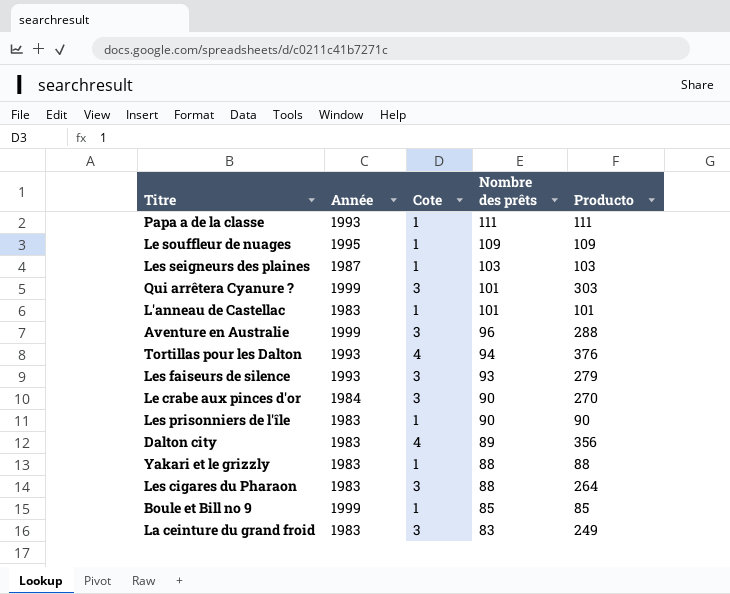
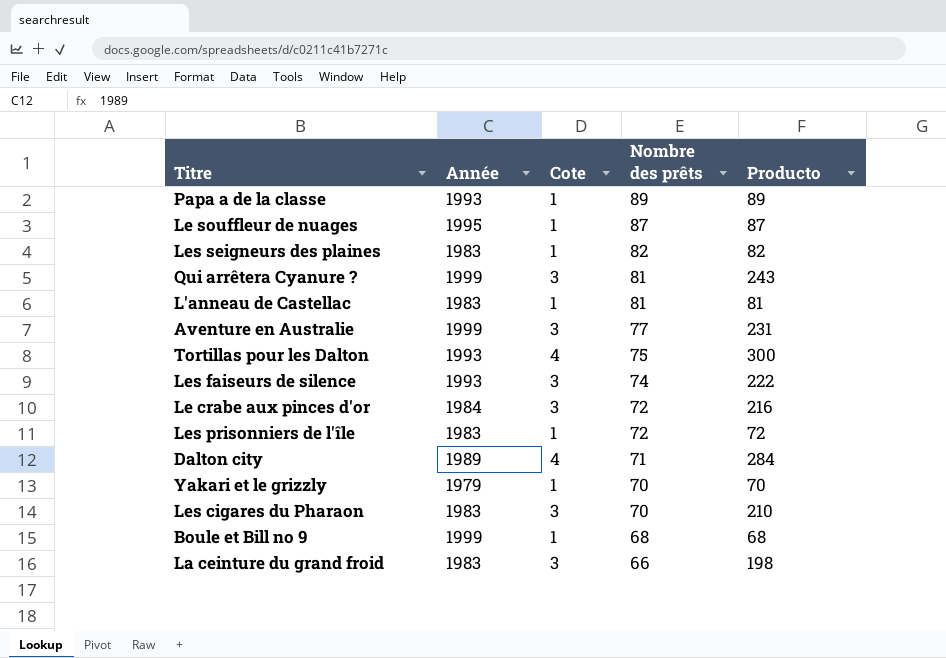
Papa a de la classe | Nombre des prêts: 111 -> 89
Papa a de la classe | Producto: 111 -> 89
Le souffleur de nuages | Nombre des prêts: 109 -> 87
Le souffleur de nuages | Producto: 109 -> 87
Les seigneurs des plaines | Année: 1987 -> 1983
Les seigneurs des plaines | Nombre des prêts: 103 -> 82
Les seigneurs des plaines | Producto: 103 -> 82
Qui arrêtera Cyanure ? | Nombre des prêts: 101 -> 81
Qui arrêtera Cyanure ? | Producto: 303 -> 243
L'anneau de Castellac | Nombre des prêts: 101 -> 81
L'anneau de Castellac | Producto: 101 -> 81
Aventure en Australie | Nombre des prêts: 96 -> 77
Aventure en Australie | Producto: 288 -> 231
Tortillas pour les Dalton | Nombre des prêts: 94 -> 75
Tortillas pour les Dalton | Producto: 376 -> 300
Les faiseurs de silence | Nombre des prêts: 93 -> 74
Les faiseurs de silence | Producto: 279 -> 222
Le crabe aux pinces d'or | Nombre des prêts: 90 -> 72
Le crabe aux pinces d'or | Producto: 270 -> 216
Les prisonniers de l'île | Nombre des prêts: 90 -> 72
Les prisonniers de l'île | Producto: 90 -> 72
Dalton city | Année: 1983 -> 1989
Dalton city | Nombre des prêts: 89 -> 71
Dalton city | Producto: 356 -> 284
Yakari et le grizzly | Année: 1983 -> 1979
Yakari et le grizzly | Nombre des prêts: 88 -> 70
Yakari et le grizzly | Producto: 88 -> 70
Les cigares du Pharaon | Nombre des prêts: 88 -> 70
Les cigares du Pharaon | Producto: 264 -> 210
Boule et Bill no 9 | Nombre des prêts: 85 -> 68
Boule et Bill no 9 | Producto: 85 -> 68
La ceinture du grand froid | Nombre des prêts: 83 -> 66
La ceinture du grand froid | Producto: 249 -> 198

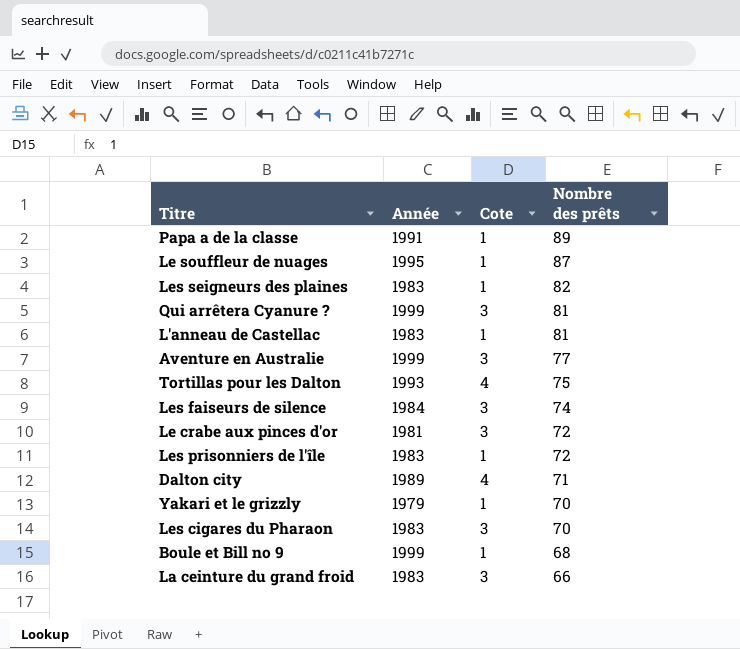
column Producto | formula: [Cote] * [Nombre des prêts] -> none
Papa a de la classe | Année: 1993 -> 1991
Les faiseurs de silence | Année: 1993 -> 1984
Le crabe aux pinces d'or | Année: 1984 -> 1981

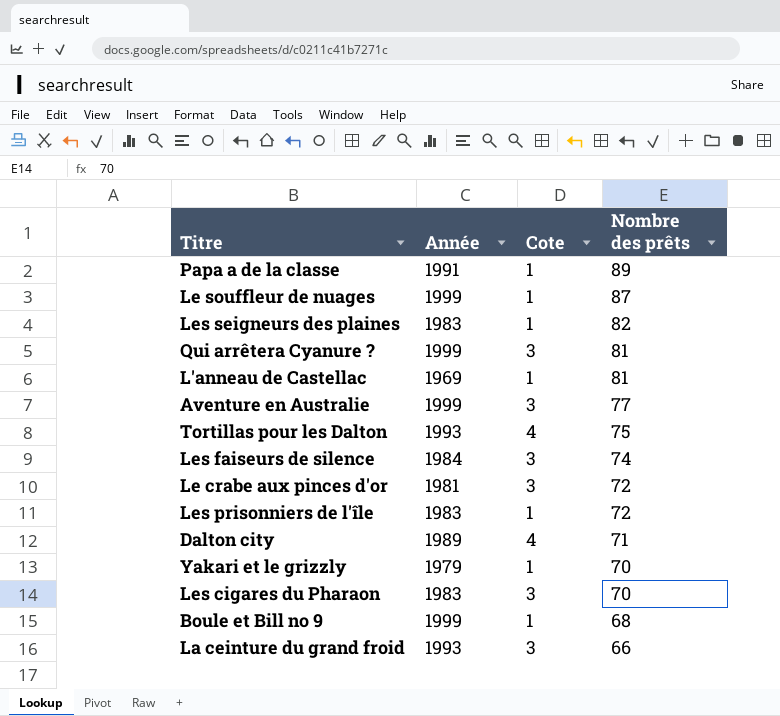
Le souffleur de nuages | Année: 1995 -> 1999
L'anneau de Castellac | Année: 1983 -> 1969
La ceinture du grand froid | Année: 1983 -> 1993

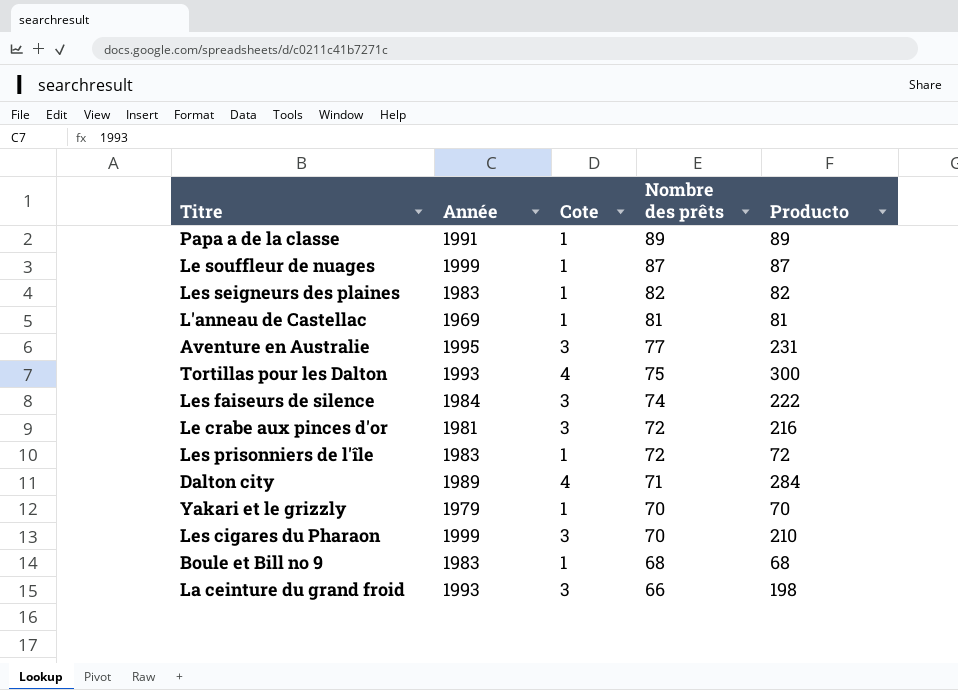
column Producto | formula: none -> [Cote] * [Nombre des prêts]
row Qui arrêtera Cyanure ?: 1999 | 3 | 81 -> none
Aventure en Australie | Année: 1999 -> 1995
Les cigares du Pharaon | Année: 1983 -> 1999
Boule et Bill no 9 | Année: 1999 -> 1983

